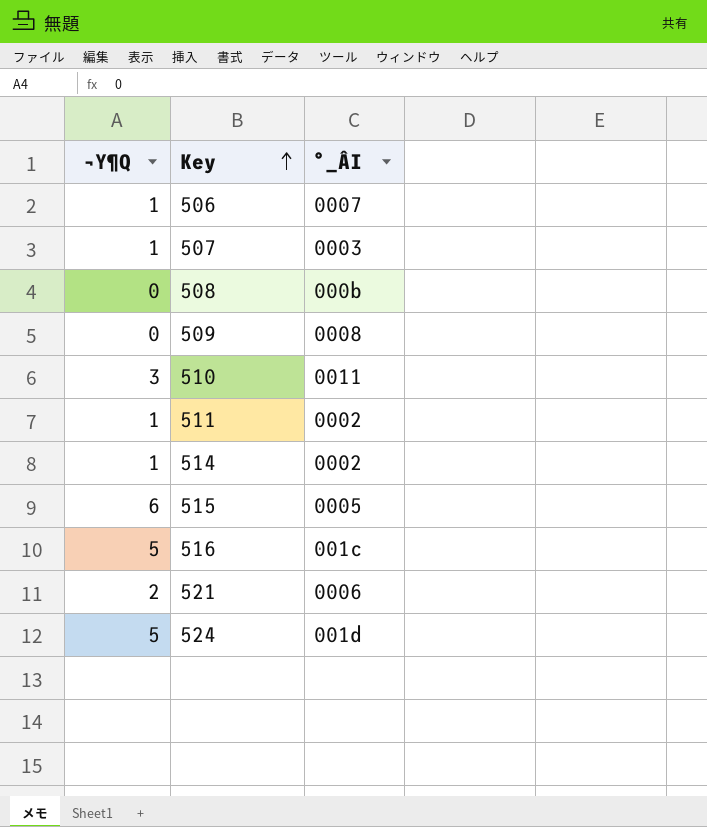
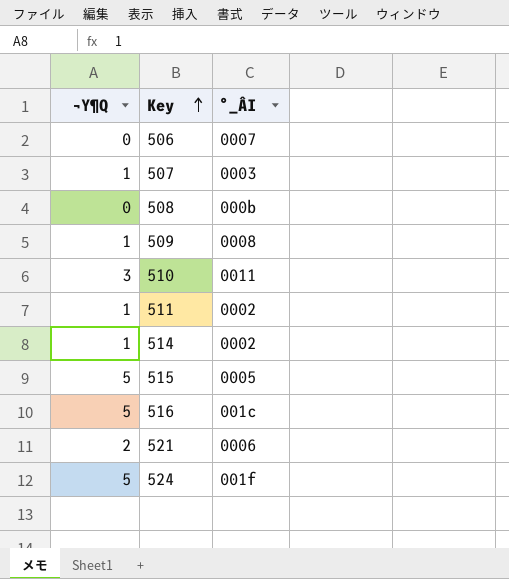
506 | ¬Y¶Q: 1 -> 0
509 | ¬Y¶Q: 0 -> 1
515 | ¬Y¶Q: 6 -> 5
524 | °_ÂI: 001d -> 001f

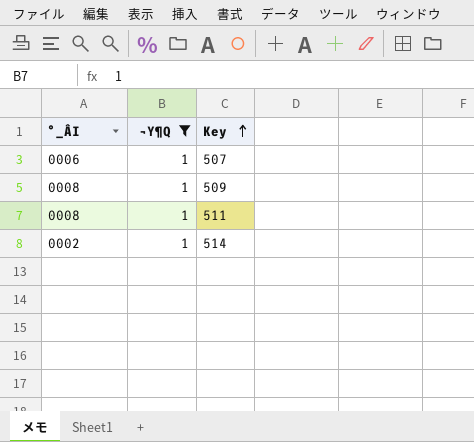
filter: none -> ¬Y¶Q = 1
column °_ÂI | position: 3 -> 1
507 | °_ÂI: 0003 -> 0006
511 | °_ÂI: 0002 -> 0008

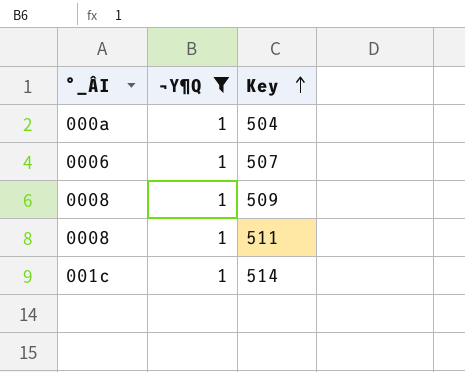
row 504: none -> 000a | 1
514 | °_ÂI: 0002 -> 001c

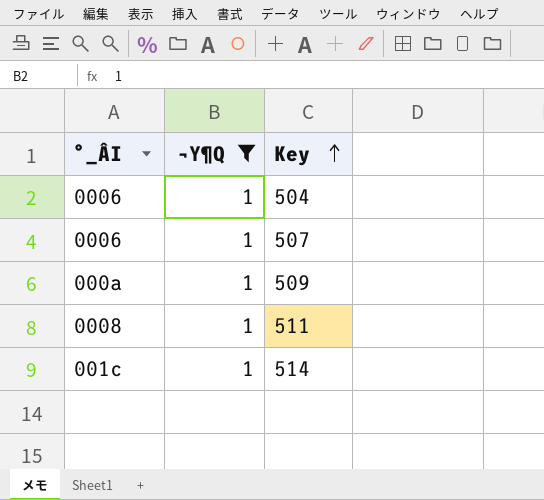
504 | °_ÂI: 000a -> 0006
509 | °_ÂI: 0008 -> 000a

